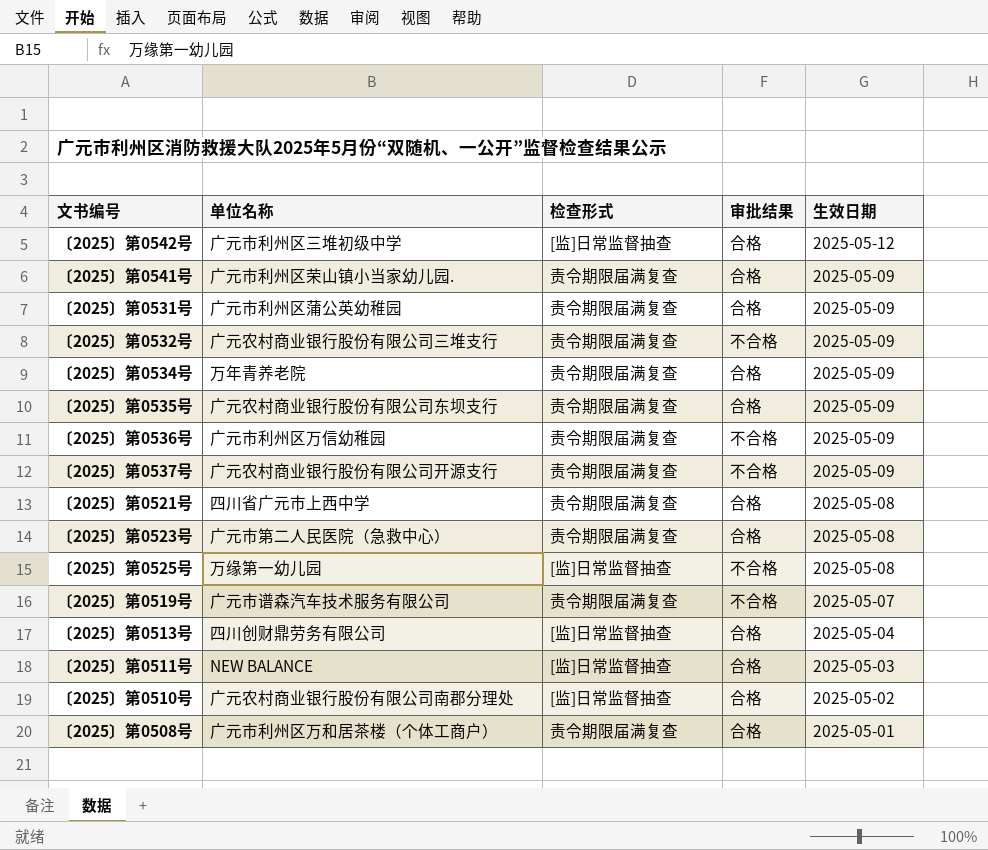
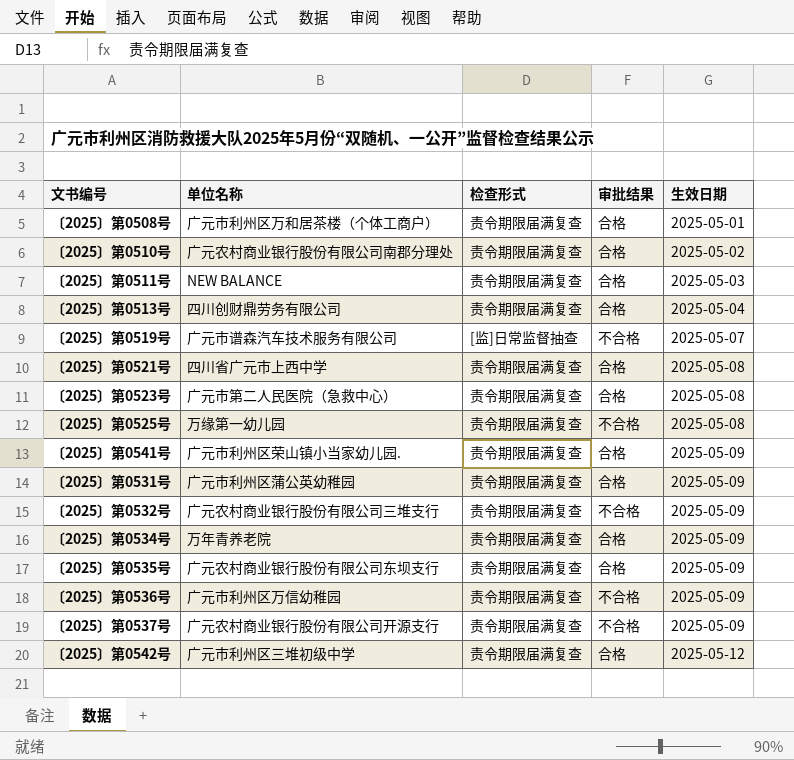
row order: 生效日期 descending -> 生效日期 ascending
〔2025〕第0510号 | 检查形式: [监]日常监督抽查 -> 责令期限届满复查
〔2025〕第0511号 | 检查形式: [监]日常监督抽查 -> 责令期限届满复查
〔2025〕第0513号 | 检查形式: [监]日常监督抽查 -> 责令期限届满复查
〔2025〕第0519号 | 检查形式: 责令期限届满复查 -> [监]日常监督抽查
〔2025〕第0525号 | 检查形式: [监]日常监督抽查 -> 责令期限届满复查
〔2025〕第0542号 | 检查形式: [监]日常监督抽查 -> 责令期限届满复查

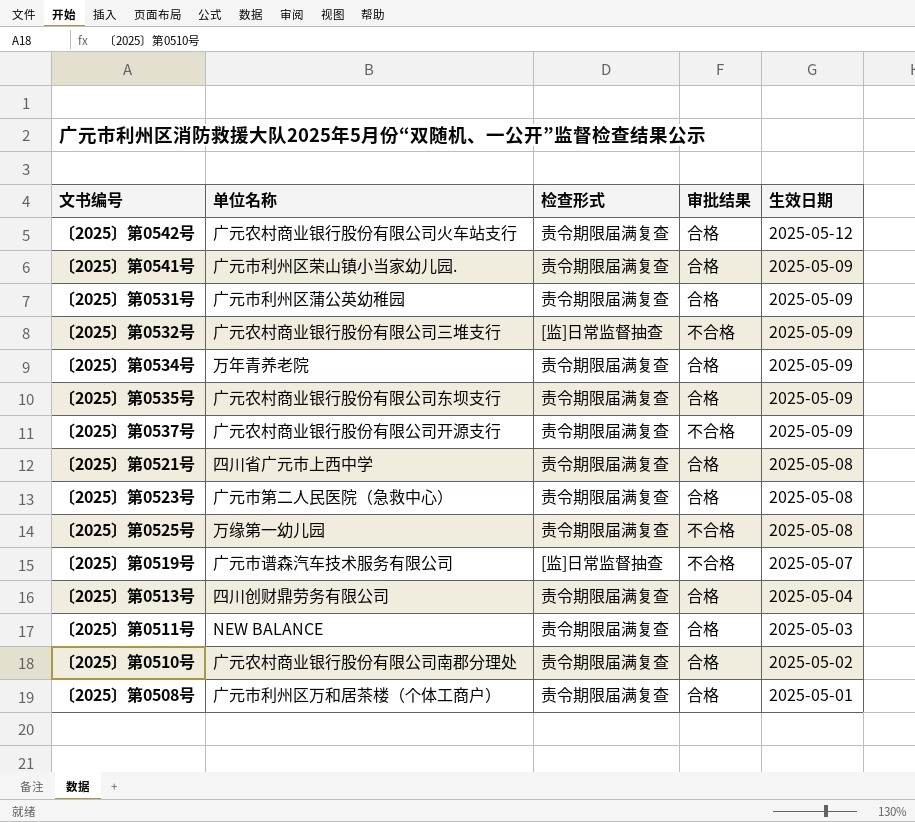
row order: 生效日期 ascending -> 生效日期 descending
row 〔2025〕第0536号: 广元市利州区万信幼稚园 | 责令期限届满复查 | 不合格 | 2025-05-09 -> none
〔2025〕第0542号 | 单位名称: 广元市利州区三堆初级中学 -> 广元农村商业银行股份有限公司火车站支行
〔2025〕第0532号 | 检查形式: 责令期限届满复查 -> [监]日常监督抽查

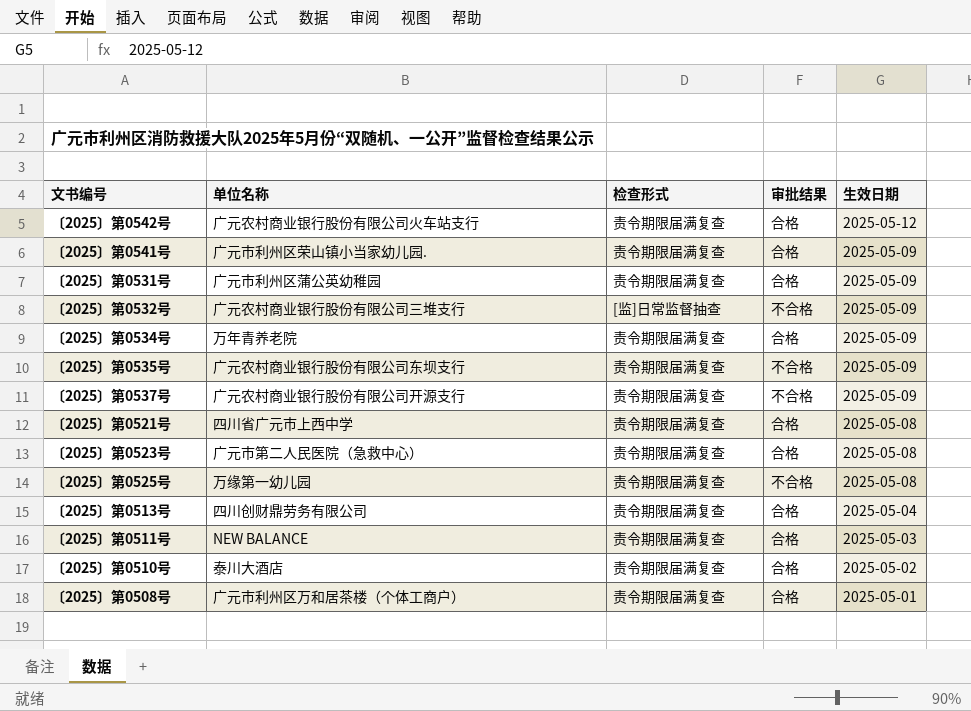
row 〔2025〕第0519号: 广元市谱森汽车技术服务有限公司 | [监]日常监督抽查 | 不合格 | 2025-05-07 -> none
〔2025〕第0535号 | 审批结果: 合格 -> 不合格
〔2025〕第0510号 | 单位名称: 广元农村商业银行股份有限公司南郡分理处 -> 泰川大酒店

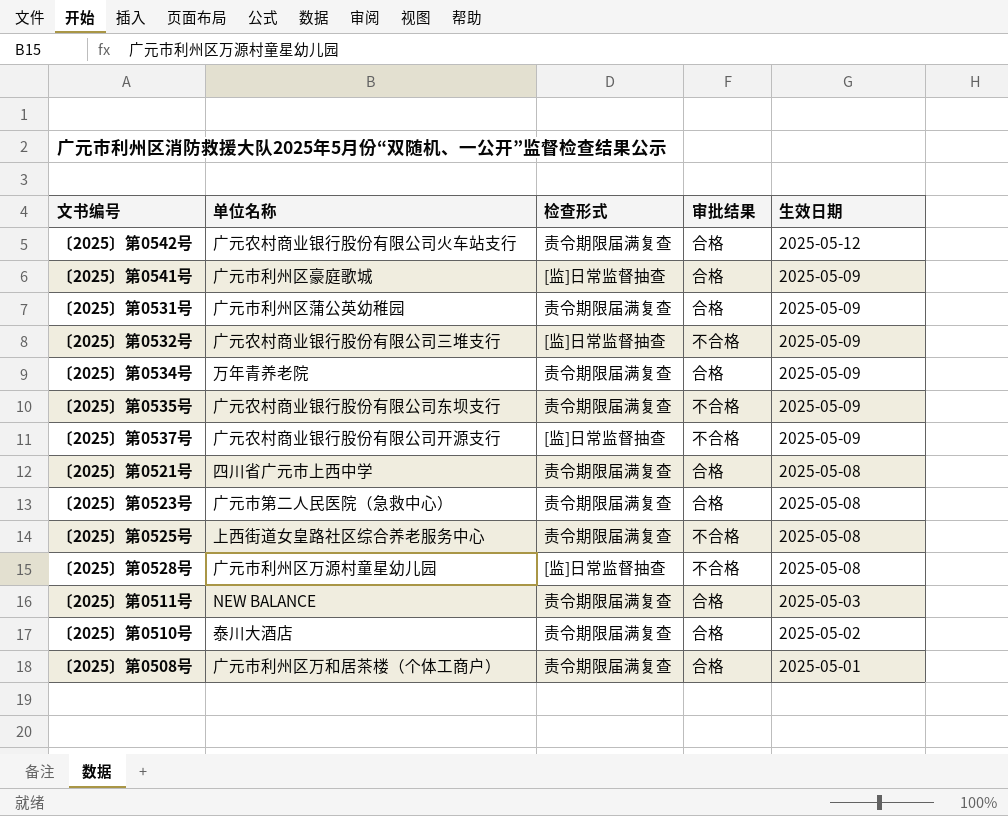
row 〔2025〕第0513号: 四川创财鼎劳务有限公司 | 责令期限届满复查 | 合格 | 2025-05-04 -> none
〔2025〕第0541号 | 单位名称: 广元市利州区荣山镇小当家幼儿园. -> 广元市利州区豪庭歌城
〔2025〕第0541号 | 检查形式: 责令期限届满复查 -> [监]日常监督抽查
〔2025〕第0537号 | 检查形式: 责令期限届满复查 -> [监]日常监督抽查
〔2025〕第0525号 | 单位名称: 万缘第一幼儿园 -> 上西街道女皇路社区综合养老服务中心
row 〔2025〕第0528号: none -> 广元市利州区万源村童星幼儿园 | [监]日常监督抽查 | 不合格 | 2025-05-08

